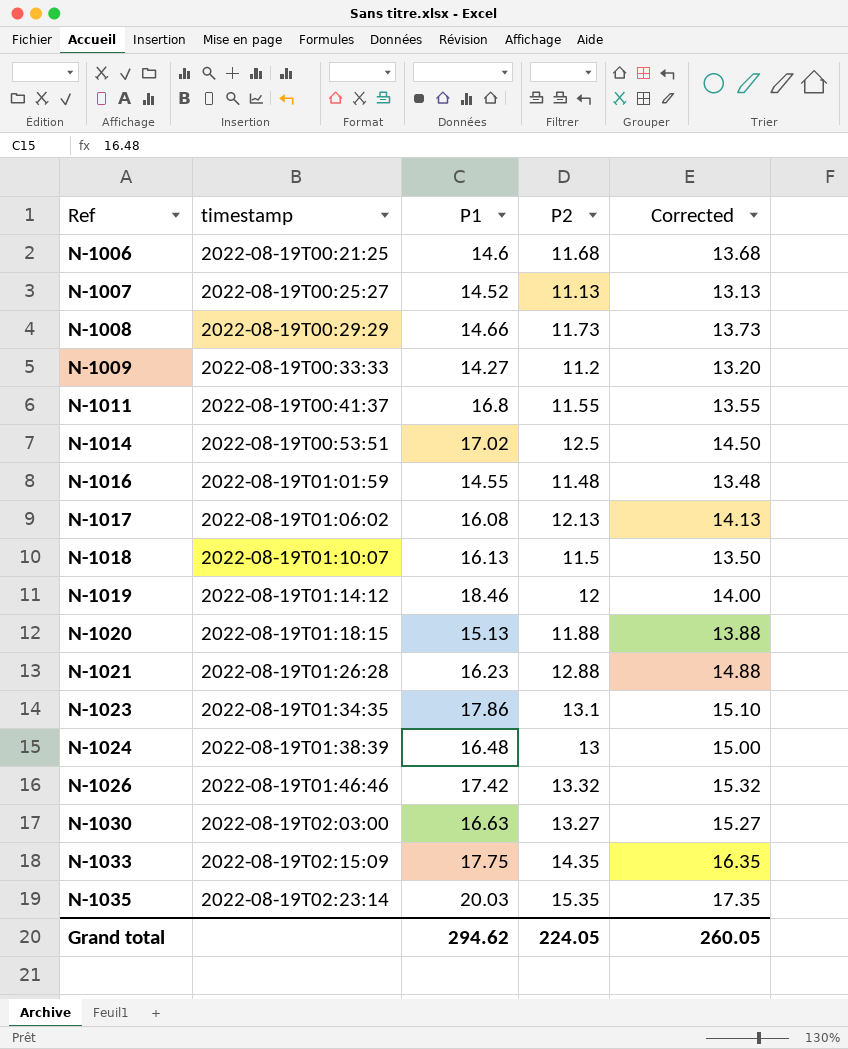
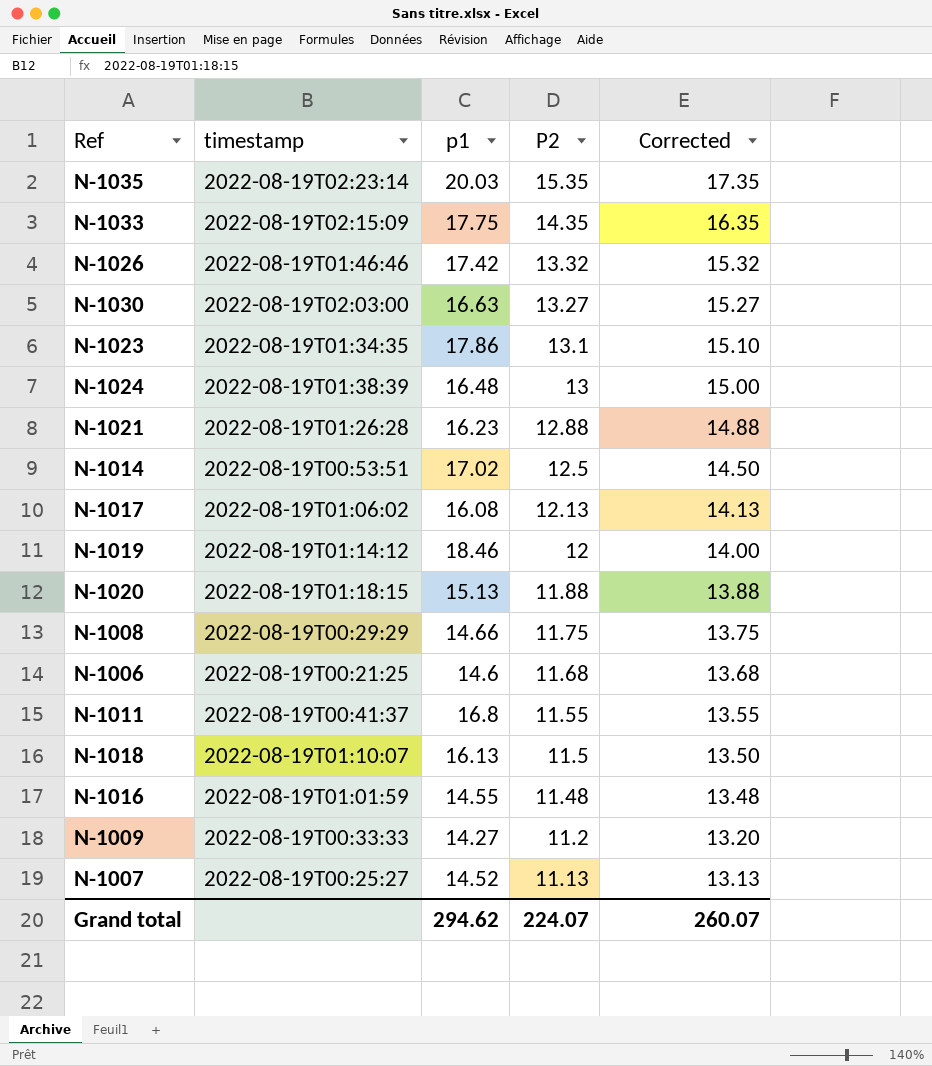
row order: Ref ascending -> P2 descending
column name: P1 -> p1
N-1008 | P2: 11.73 -> 11.75
N-1008 | Corrected: 13.73 -> 13.75
Grand total | P2: 224.05 -> 224.07
Grand total | Corrected: 260.05 -> 260.07

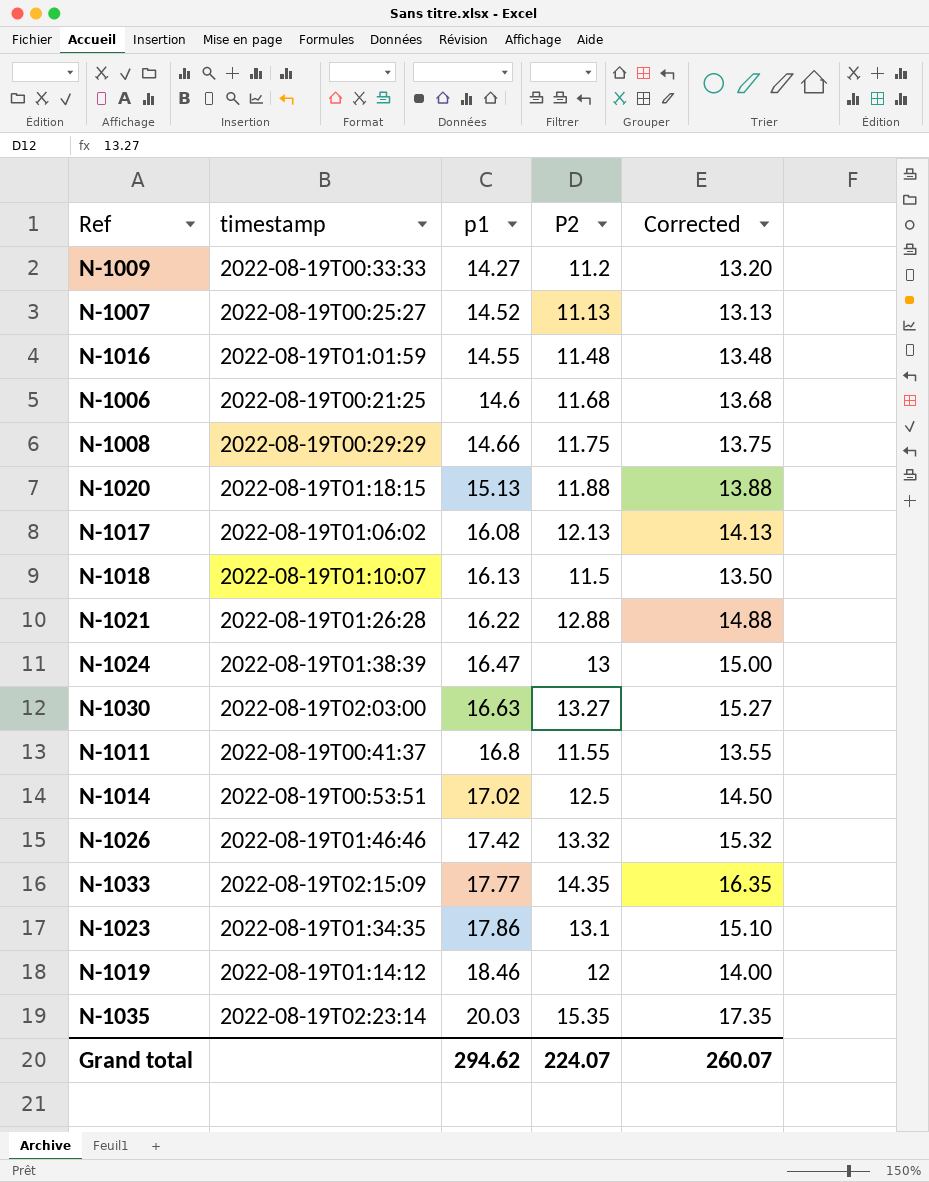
row order: P2 descending -> p1 ascending
N-1021 | p1: 16.23 -> 16.22
N-1024 | p1: 16.48 -> 16.47
N-1033 | p1: 17.75 -> 17.77

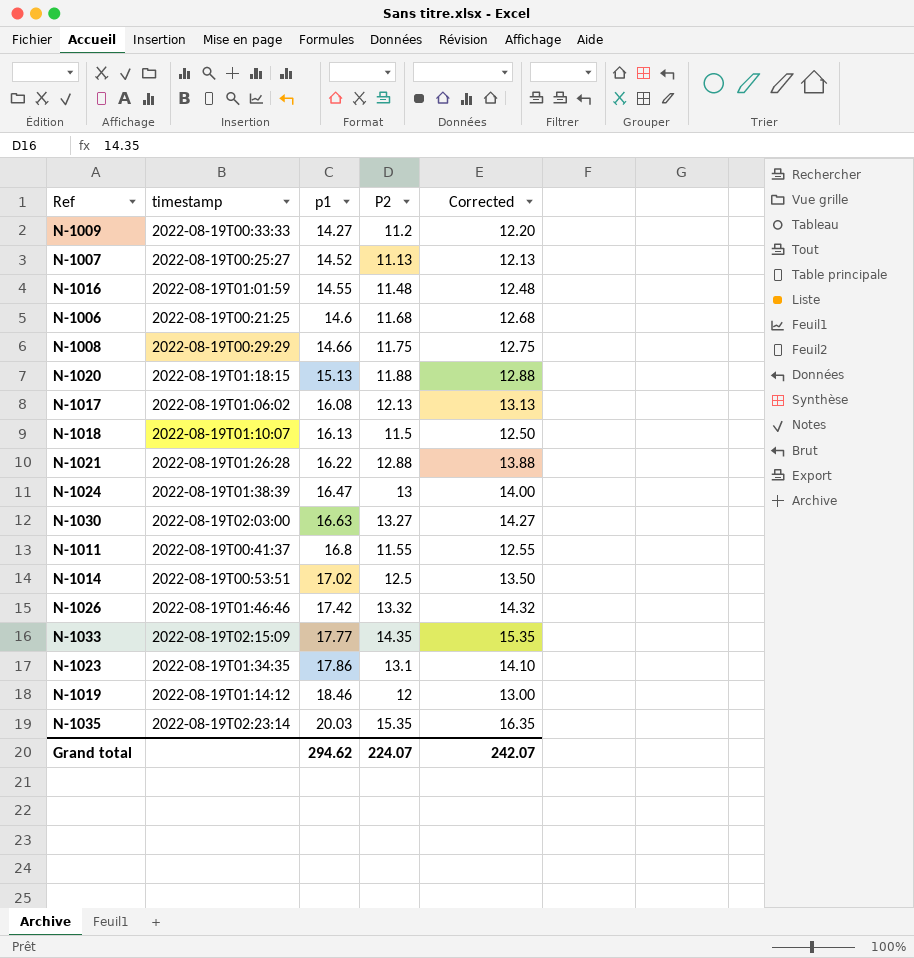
column Corrected | formula: [P2] + 2 -> [P2] + 1
Grand total | Corrected: 260.07 -> 242.07

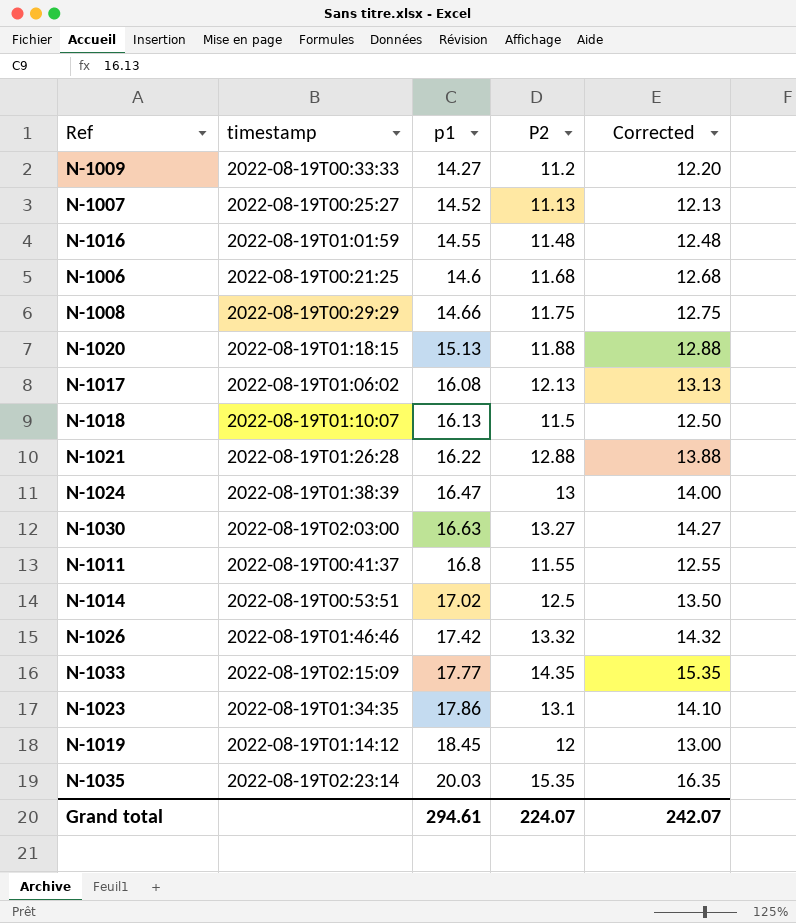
N-1019 | p1: 18.46 -> 18.45
Grand total | p1: 294.62 -> 294.61

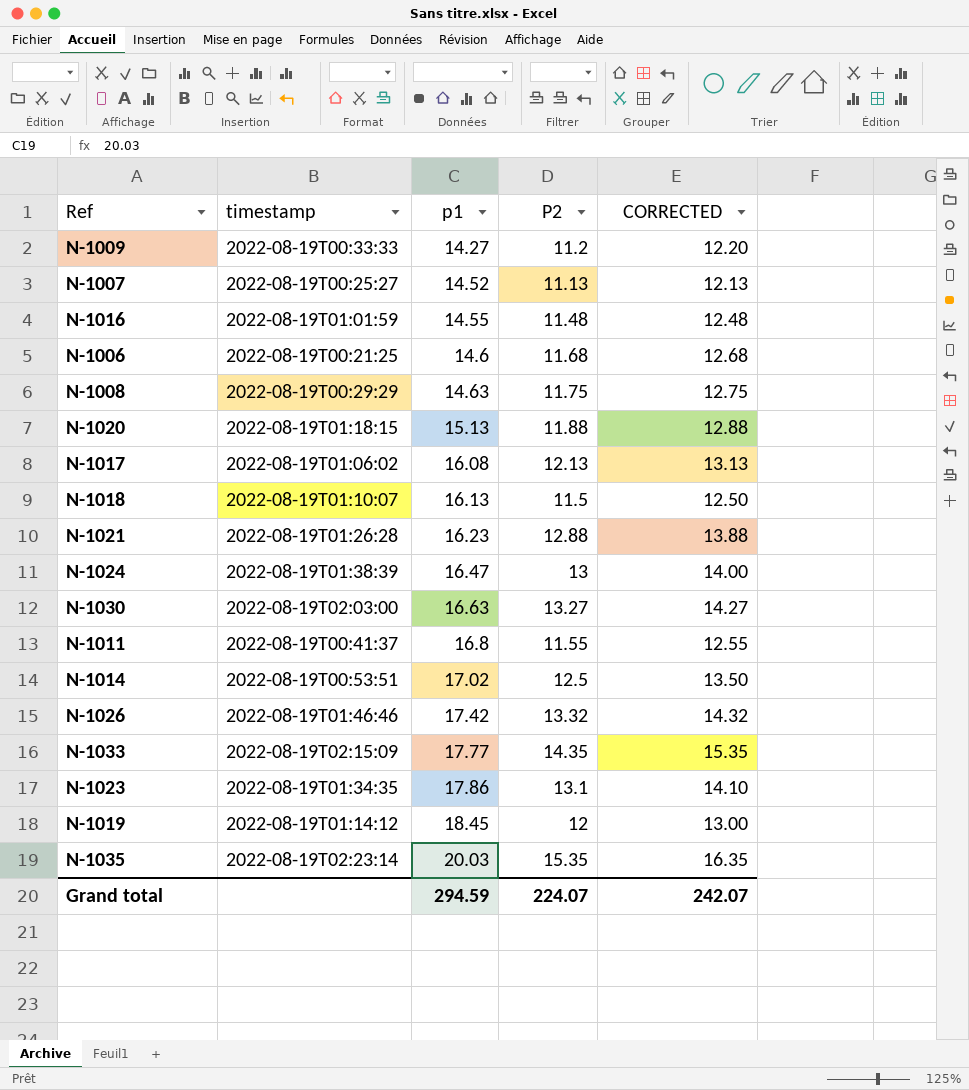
column name: Corrected -> CORRECTED
N-1008 | p1: 14.66 -> 14.63
N-1021 | p1: 16.22 -> 16.23
Grand total | p1: 294.61 -> 294.59

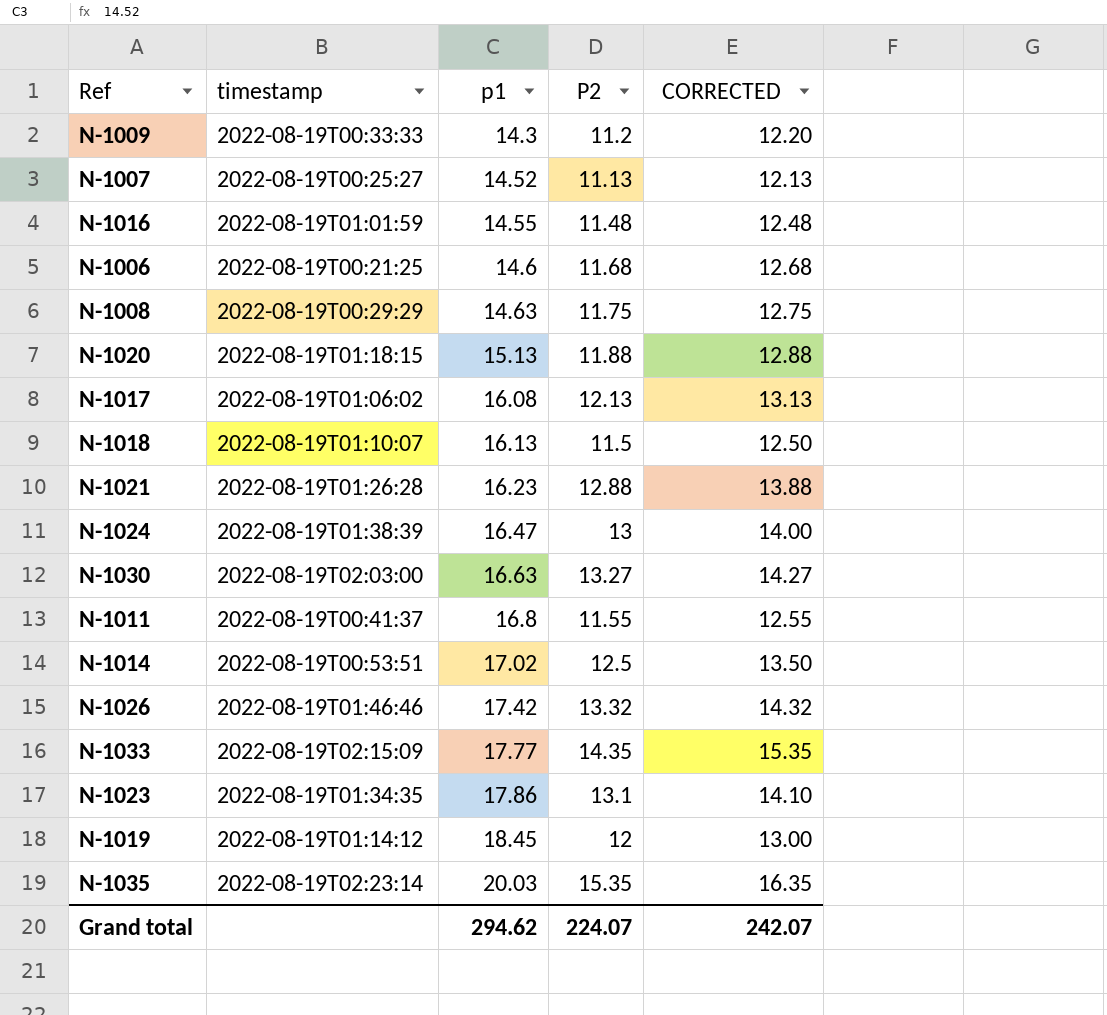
N-1009 | p1: 14.27 -> 14.3
Grand total | p1: 294.59 -> 294.62

